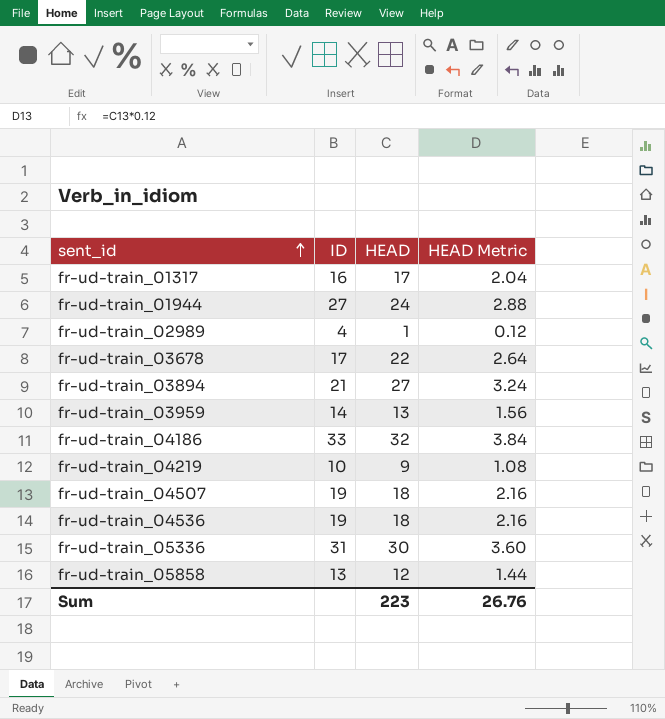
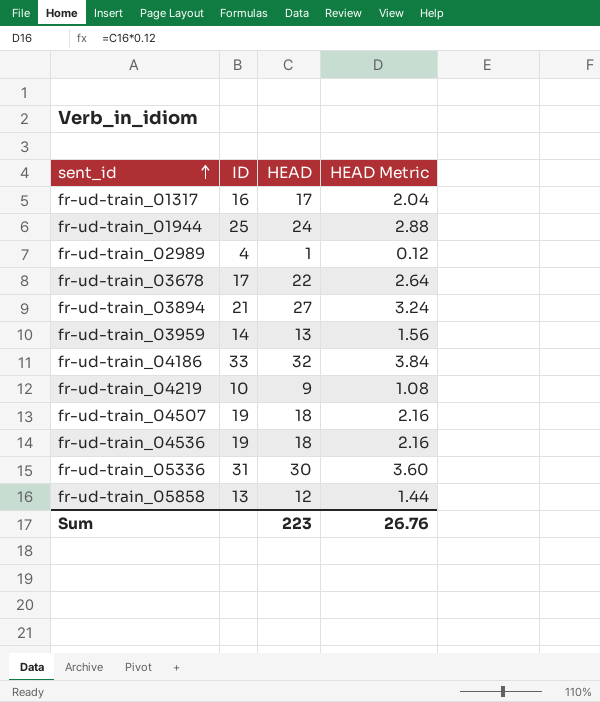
fr-ud-train_01944 | ID: 27 -> 25

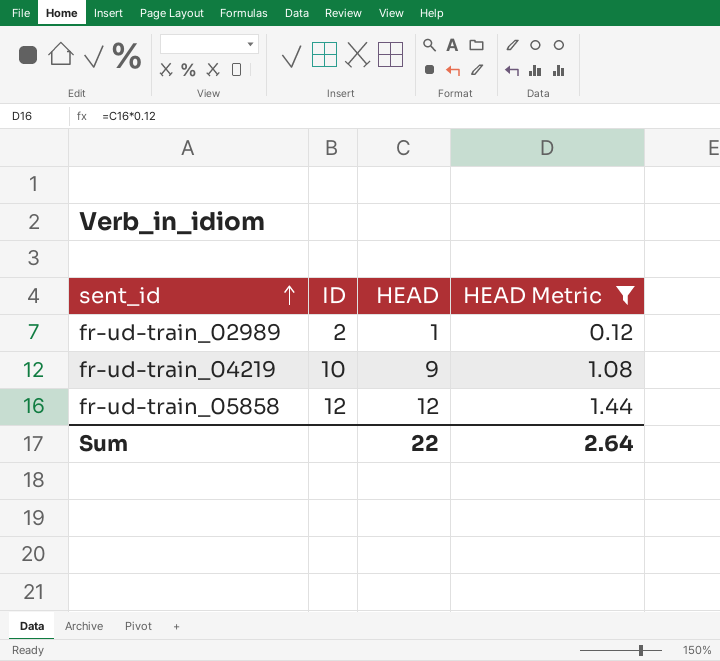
filter: none -> HEAD Metric <= 1.44
fr-ud-train_02989 | ID: 4 -> 2
fr-ud-train_05858 | ID: 13 -> 12
Sum | HEAD: 223 -> 22
Sum | HEAD Metric: 26.76 -> 2.64

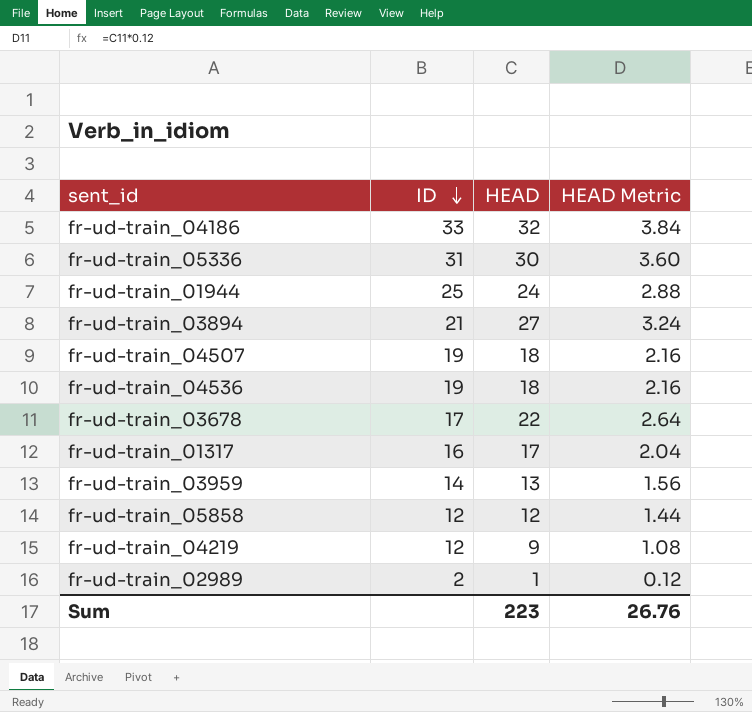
filter: HEAD Metric <= 1.44 -> none
row order: sent_id ascending -> ID descending
fr-ud-train_04219 | ID: 10 -> 12
Sum | HEAD: 22 -> 223
Sum | HEAD Metric: 2.64 -> 26.76

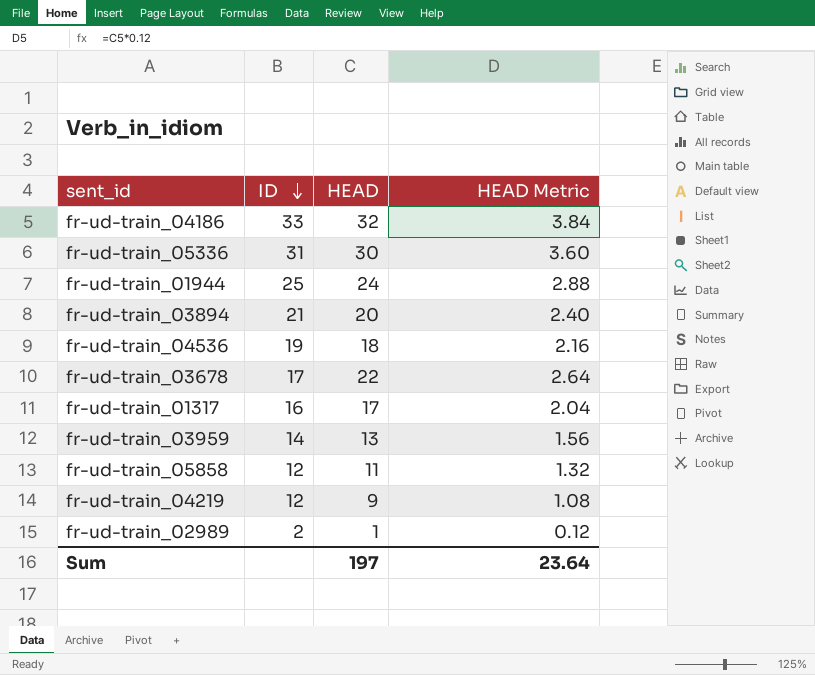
row fr-ud-train_04507: 19 | 18 | 2.16 -> none
fr-ud-train_03894 | HEAD: 27 -> 20
fr-ud-train_03894 | HEAD Metric: 3.24 -> 2.40
fr-ud-train_05858 | HEAD: 12 -> 11
fr-ud-train_05858 | HEAD Metric: 1.44 -> 1.32
Sum | HEAD: 223 -> 197
Sum | HEAD Metric: 26.76 -> 23.64

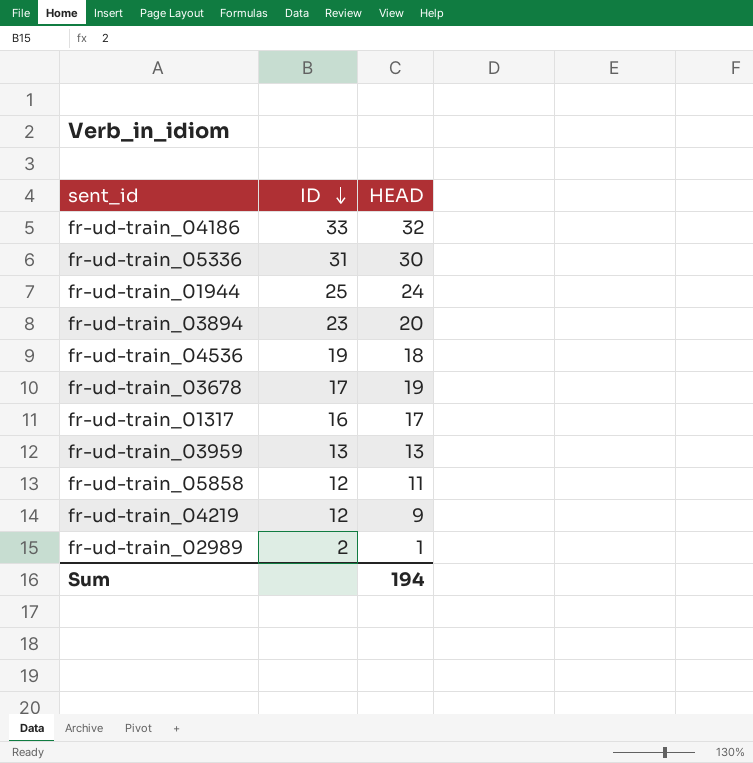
column HEAD Metric | formula: [HEAD] * 0.12 -> none
fr-ud-train_03894 | ID: 21 -> 23
fr-ud-train_03678 | HEAD: 22 -> 19
fr-ud-train_03959 | ID: 14 -> 13
Sum | HEAD: 197 -> 194

